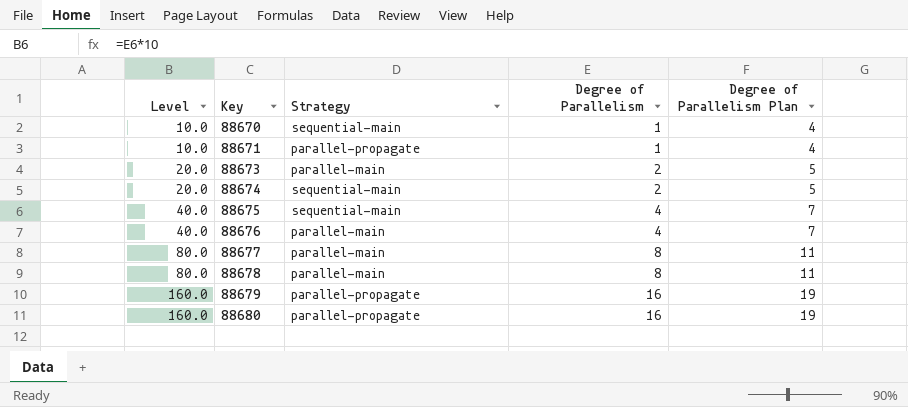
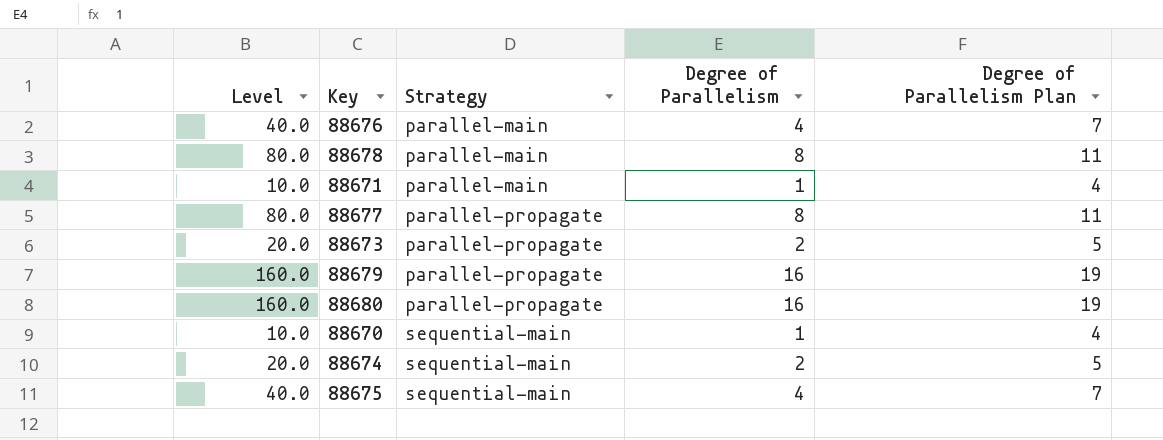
row order: Level ascending -> Strategy ascending
88671 | Strategy: parallel-propagate -> parallel-main
88677 | Strategy: parallel-main -> parallel-propagate
88673 | Strategy: parallel-main -> parallel-propagate

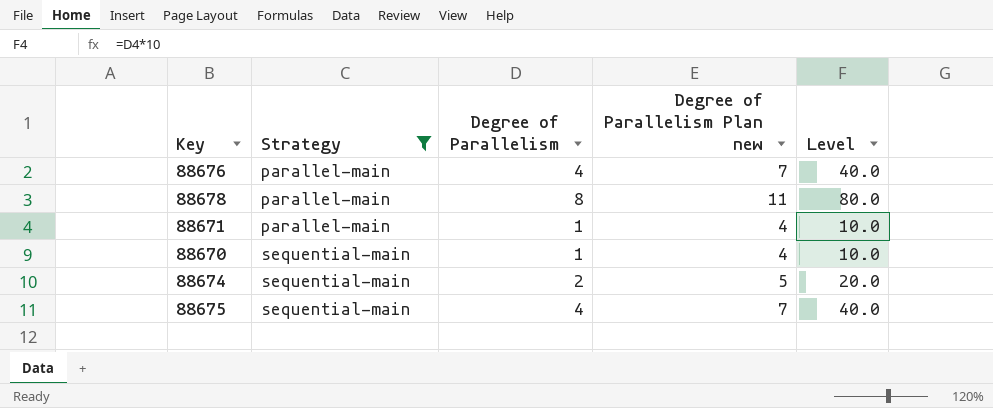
filter: none -> Strategy != parallel-propagate
column name: Degree of Parallelism Plan -> Degree of Parallelism Plan new
column Level | position: 1 -> 5

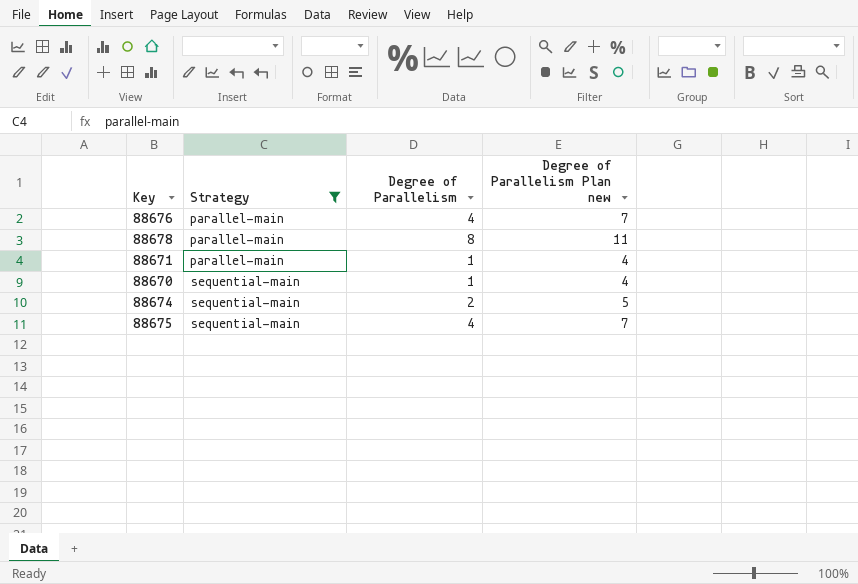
column Level | formula: [Degree of Parallelism] * 10 -> none

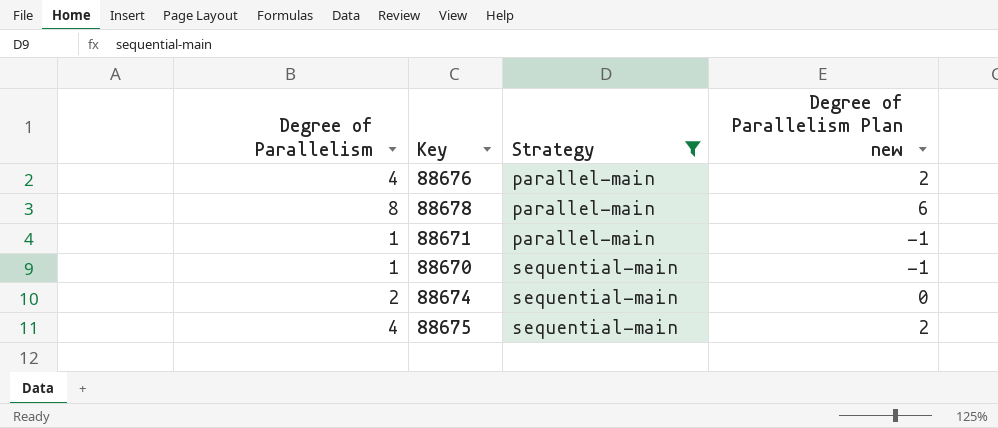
column Degree of Parallelism | position: 3 -> 1
column Degree of Parallelism Plan new | formula: [Degree of Parallelism] + 3 -> [Degree of Parallelism] - 2

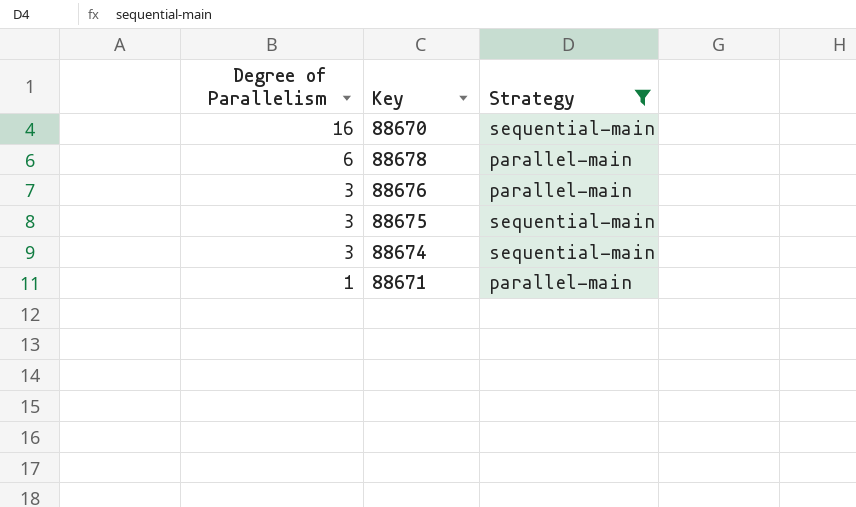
row order: Strategy ascending -> Degree of Parallelism descending
column Degree of Parallelism Plan new | formula: [Degree of Parallelism] - 2 -> none
88670 | Degree of Parallelism: 1 -> 16
88678 | Degree of Parallelism: 8 -> 6
88676 | Degree of Parallelism: 4 -> 3
88675 | Degree of Parallelism: 4 -> 3
88674 | Degree of Parallelism: 2 -> 3

